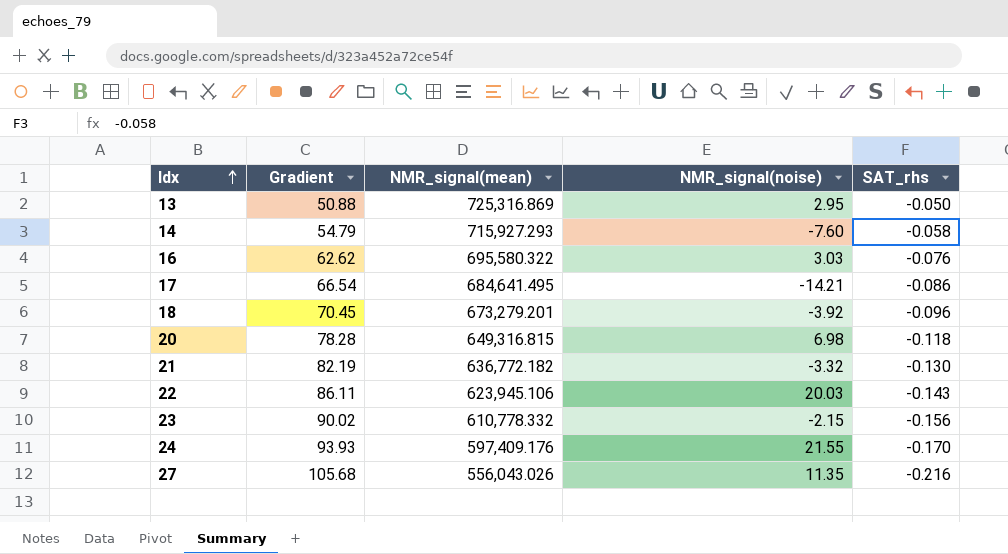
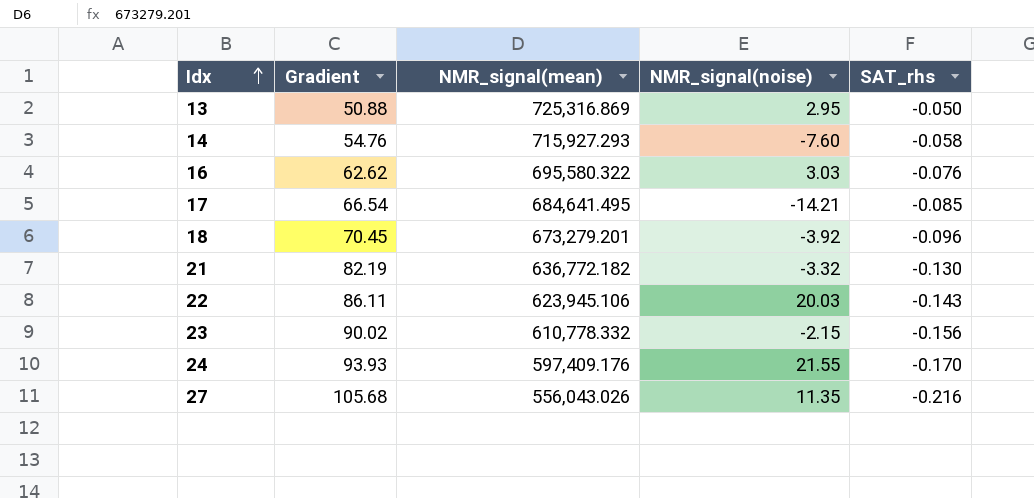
row 20: 78.28 | 649,316.815 | 6.98 | -0.118 -> none
14 | Gradient: 54.79 -> 54.76
17 | SAT_rhs: -0.086 -> -0.085

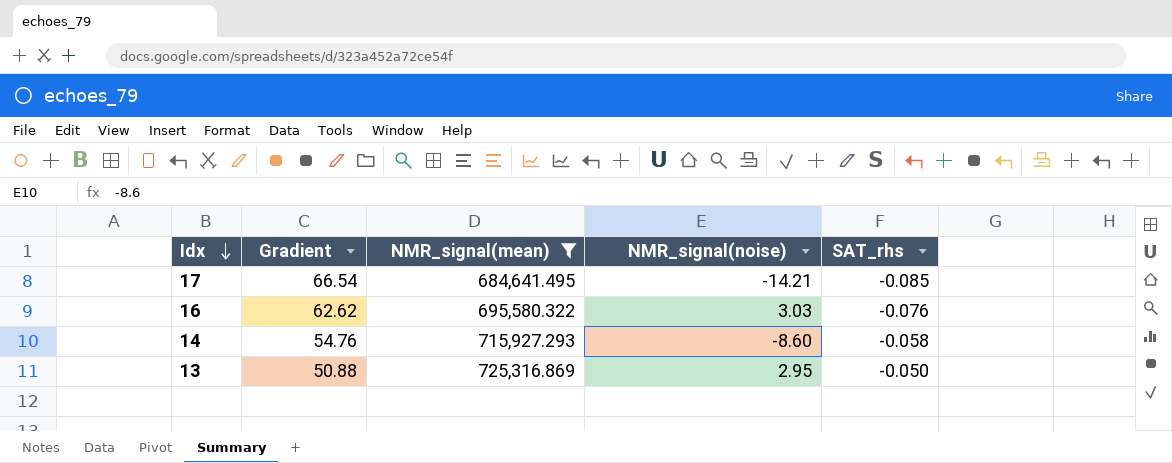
filter: none -> NMR_signal(mean) >= 684,641.495
row order: Idx ascending -> Idx descending
14 | NMR_signal(noise): -7.60 -> -8.60

